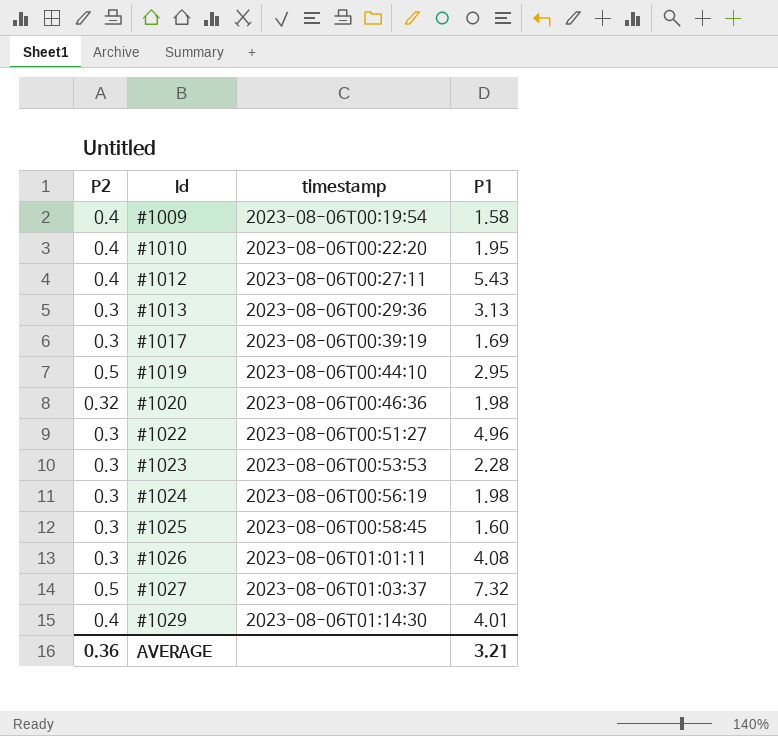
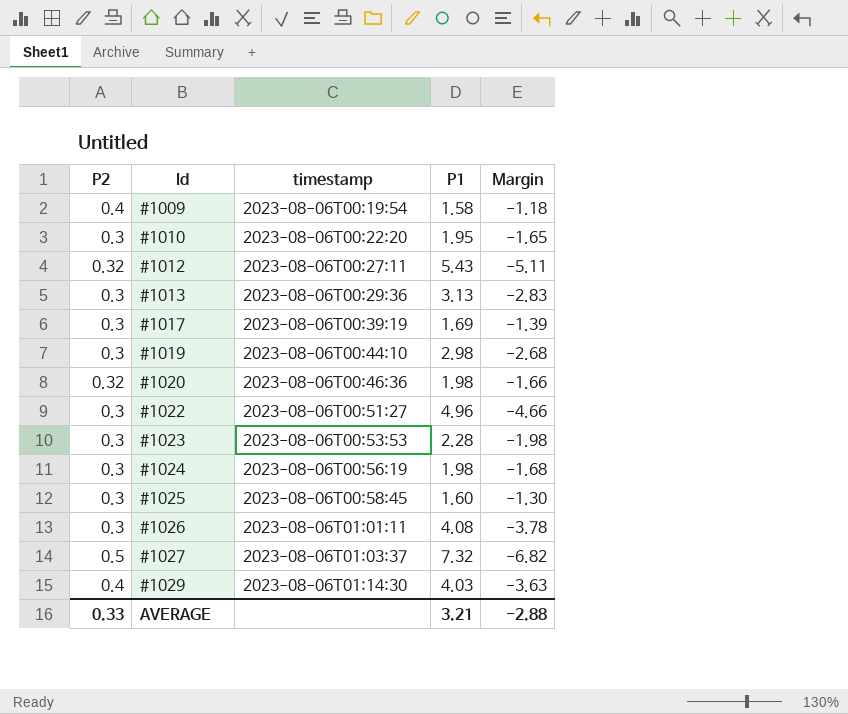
column Margin | formula: none -> [P2] - [P1]
#1010 | P2: 0.4 -> 0.3
#1012 | P2: 0.4 -> 0.32
#1019 | P2: 0.5 -> 0.3
#1019 | P1: 2.95 -> 2.98
#1029 | P1: 4.01 -> 4.03
AVERAGE | P2: 0.36 -> 0.33

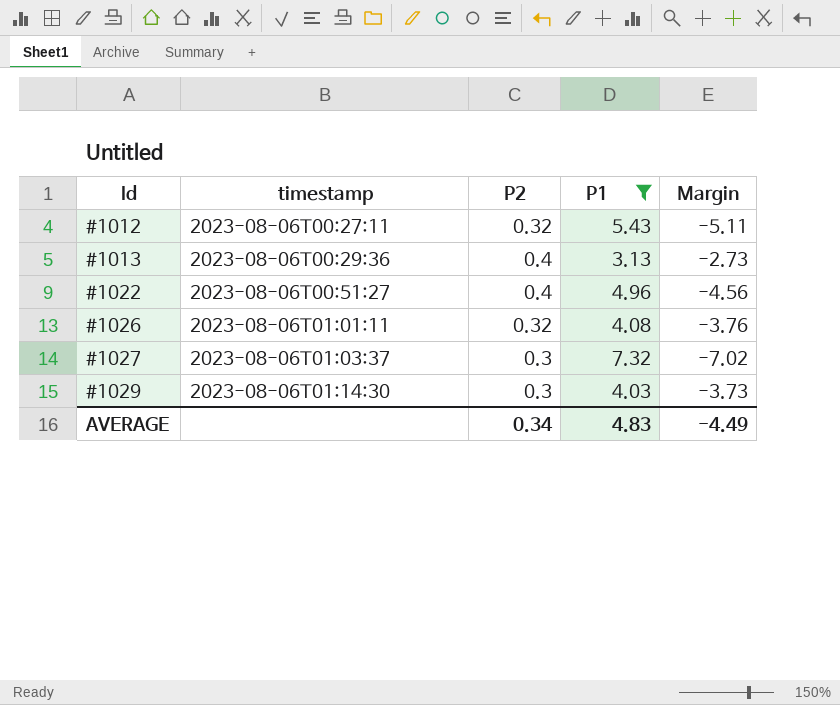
filter: none -> P1 >= 3.13
column P2 | position: 1 -> 3
#1013 | P2: 0.3 -> 0.4
#1013 | Margin: -2.83 -> -2.73
#1022 | P2: 0.3 -> 0.4
#1022 | Margin: -4.66 -> -4.56
#1026 | P2: 0.3 -> 0.32
#1026 | Margin: -3.78 -> -3.76
#1027 | P2: 0.5 -> 0.3
#1027 | Margin: -6.82 -> -7.02
#1029 | P2: 0.4 -> 0.3
#1029 | Margin: -3.63 -> -3.73
AVERAGE | P2: 0.33 -> 0.34
AVERAGE | P1: 3.21 -> 4.83
AVERAGE | Margin: -2.88 -> -4.49

